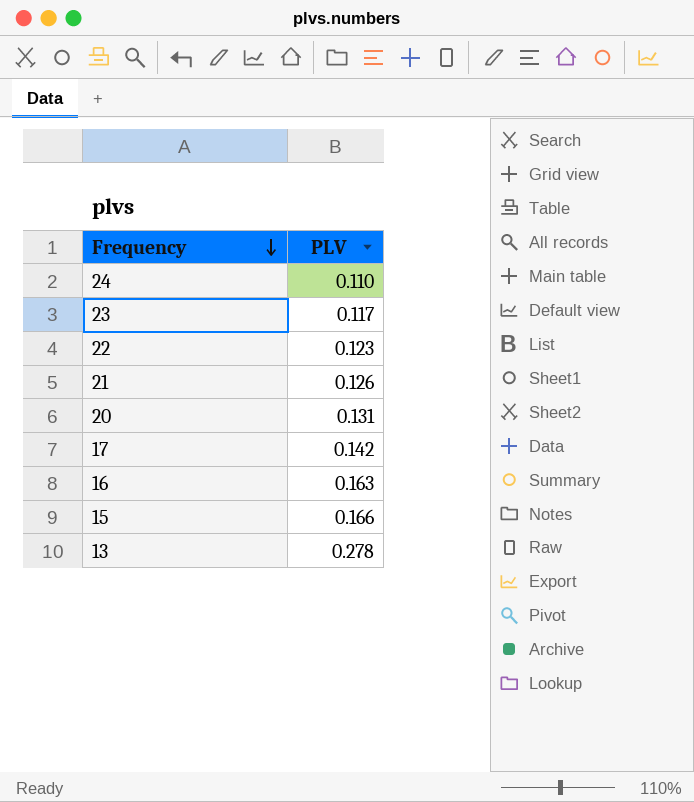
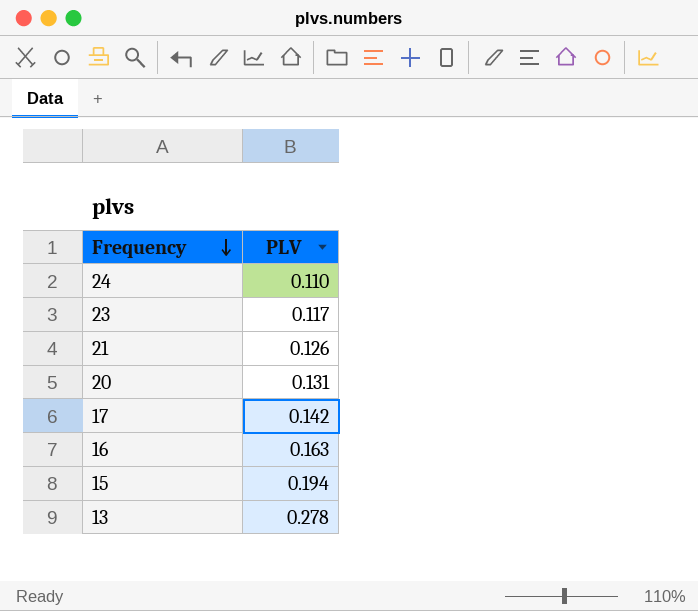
row 22: 0.123 -> none
15 | PLV: 0.166 -> 0.194

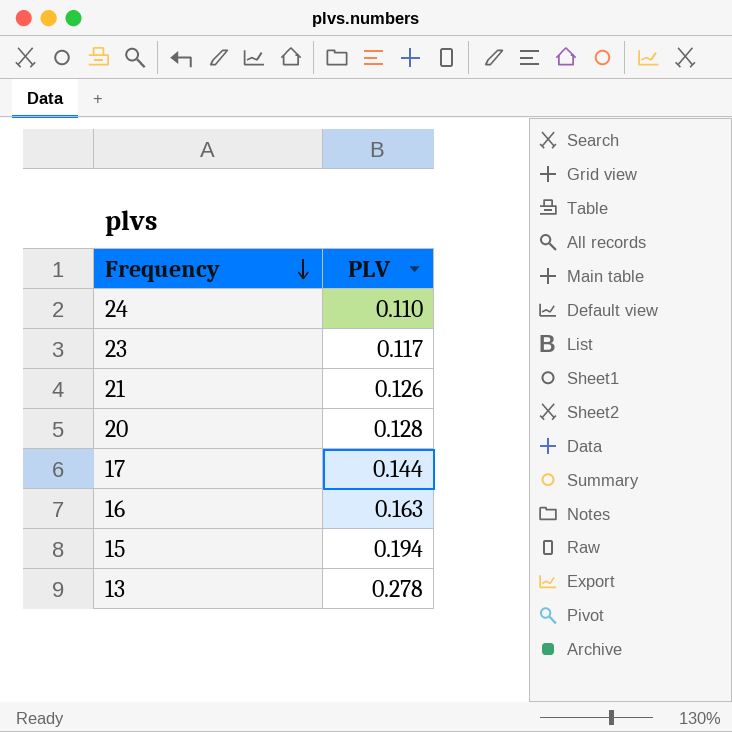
20 | PLV: 0.131 -> 0.128
17 | PLV: 0.142 -> 0.144

